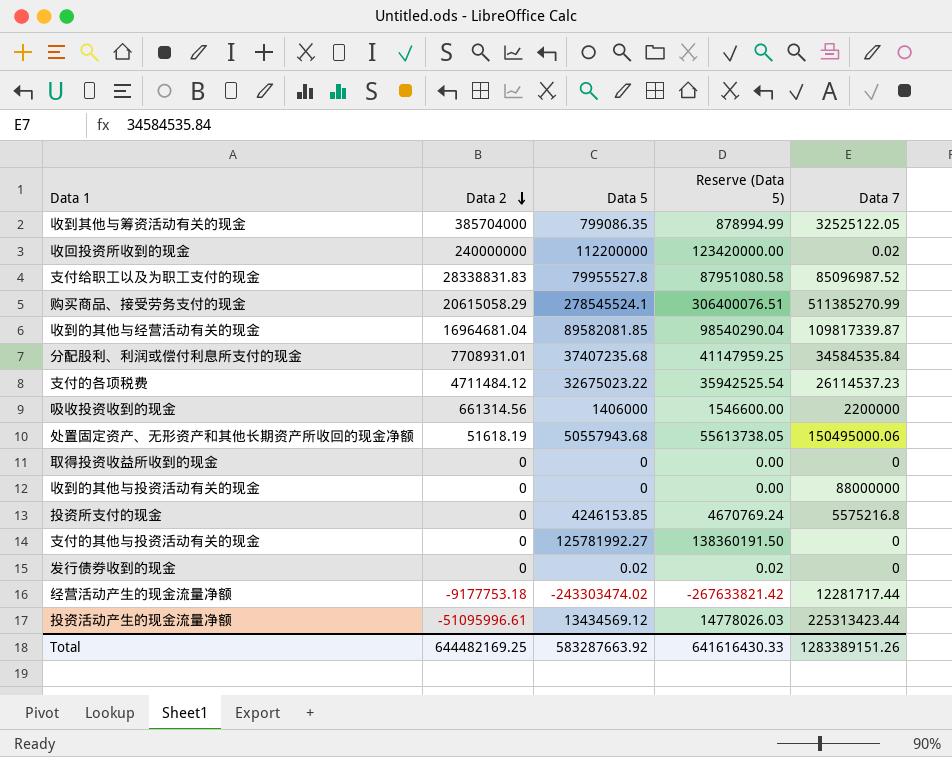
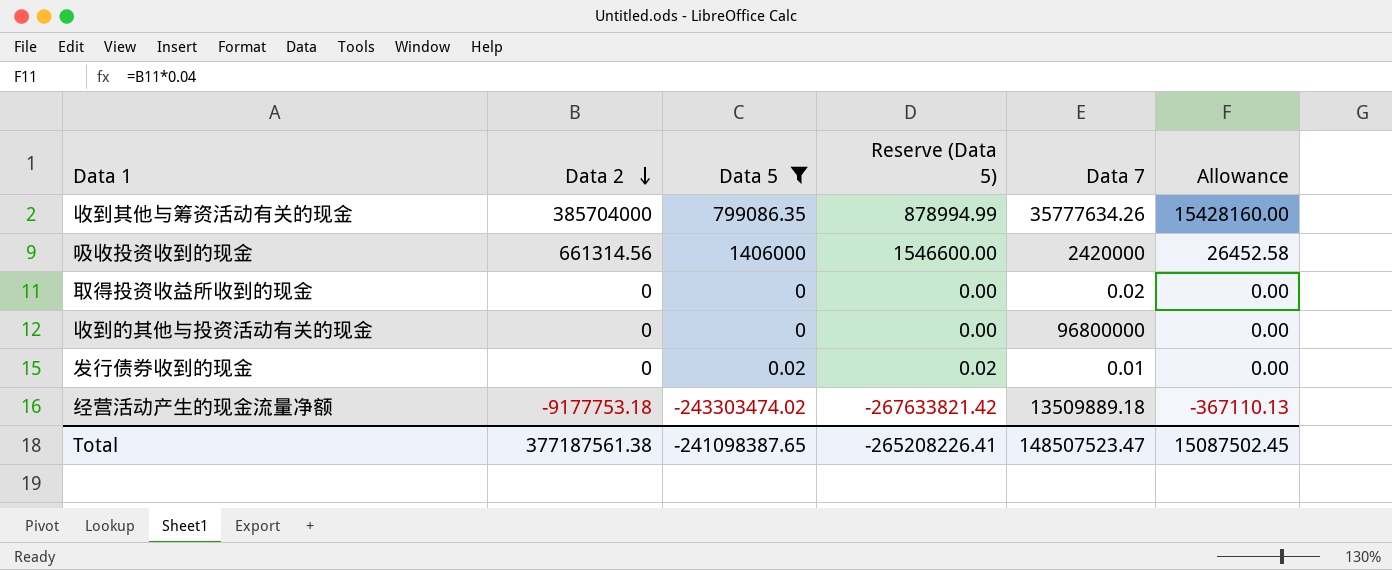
filter: none -> Data 5 <= 1406000
column Allowance | formula: none -> [Data 2] * 0.04
收到其他与筹资活动有关的现金 | Data 7: 32525122.05 -> 35777634.26
吸收投资收到的现金 | Data 7: 2200000 -> 2420000
取得投资收益所收到的现金 | Data 7: 0 -> 0.02
收到的其他与投资活动有关的现金 | Data 7: 88000000 -> 96800000
发行债券收到的现金 | Data 7: 0 -> 0.01
经营活动产生的现金流量净额 | Data 7: 12281717.44 -> 13509889.18
Total | Data 2: 644482169.25 -> 377187561.38
Total | Data 5: 583287663.92 -> -241098387.65
Total | Reserve (Data 5): 641616430.33 -> -265208226.41
Total | Data 7: 1283389151.26 -> 148507523.47

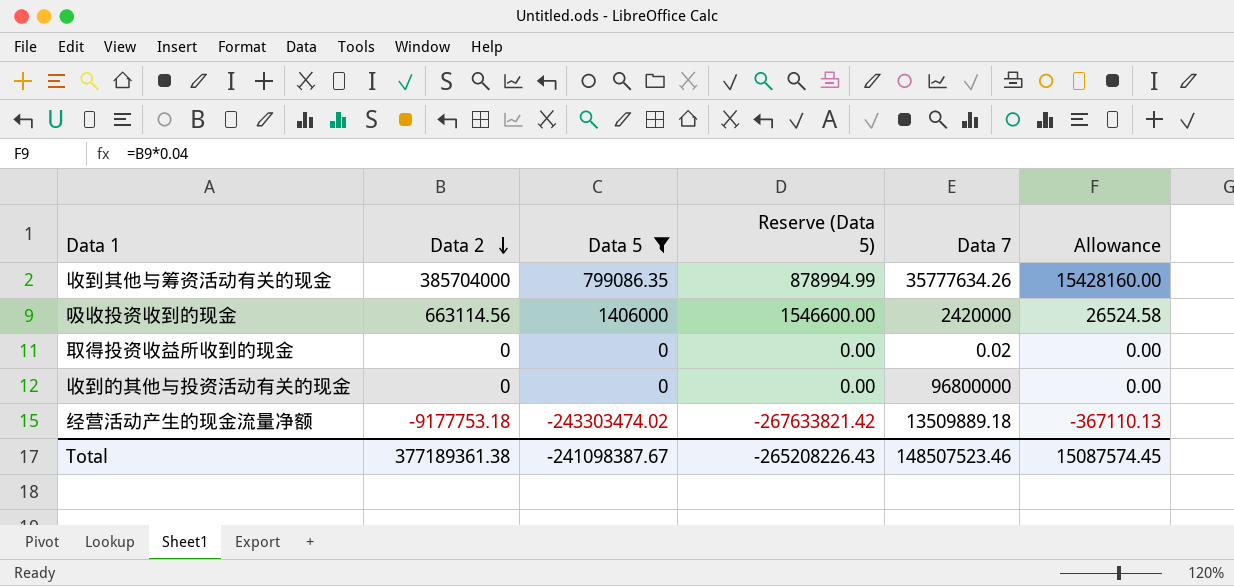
row 发行债券收到的现金: 0 | 0.02 | 0.02 | 0.01 | 0.00 -> none
吸收投资收到的现金 | Data 2: 661314.56 -> 663114.56
吸收投资收到的现金 | Allowance: 26452.58 -> 26524.58
Total | Data 2: 377187561.38 -> 377189361.38
Total | Data 5: -241098387.65 -> -241098387.67
Total | Reserve (Data 5): -265208226.41 -> -265208226.43
Total | Data 7: 148507523.47 -> 148507523.46
Total | Allowance: 15087502.45 -> 15087574.45

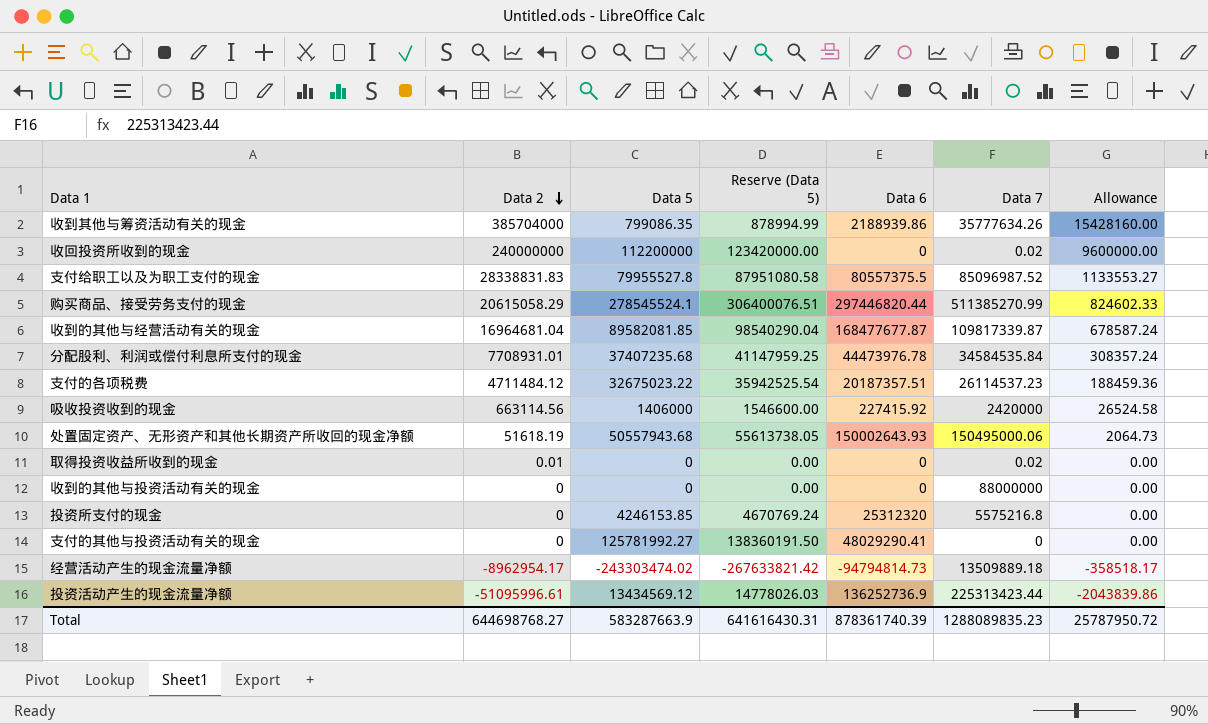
filter: Data 5 <= 1406000 -> none
column Data 6 | position: none -> 5
取得投资收益所收到的现金 | Data 2: 0 -> 0.01
收到的其他与投资活动有关的现金 | Data 7: 96800000 -> 88000000
经营活动产生的现金流量净额 | Data 2: -9177753.18 -> -8962954.17
经营活动产生的现金流量净额 | Allowance: -367110.13 -> -358518.17
Total | Data 2: 377189361.38 -> 644698768.27
Total | Data 5: -241098387.67 -> 583287663.9
Total | Reserve (Data 5): -265208226.43 -> 641616430.31
Total | Data 7: 148507523.46 -> 1288089835.23
Total | Allowance: 15087574.45 -> 25787950.72

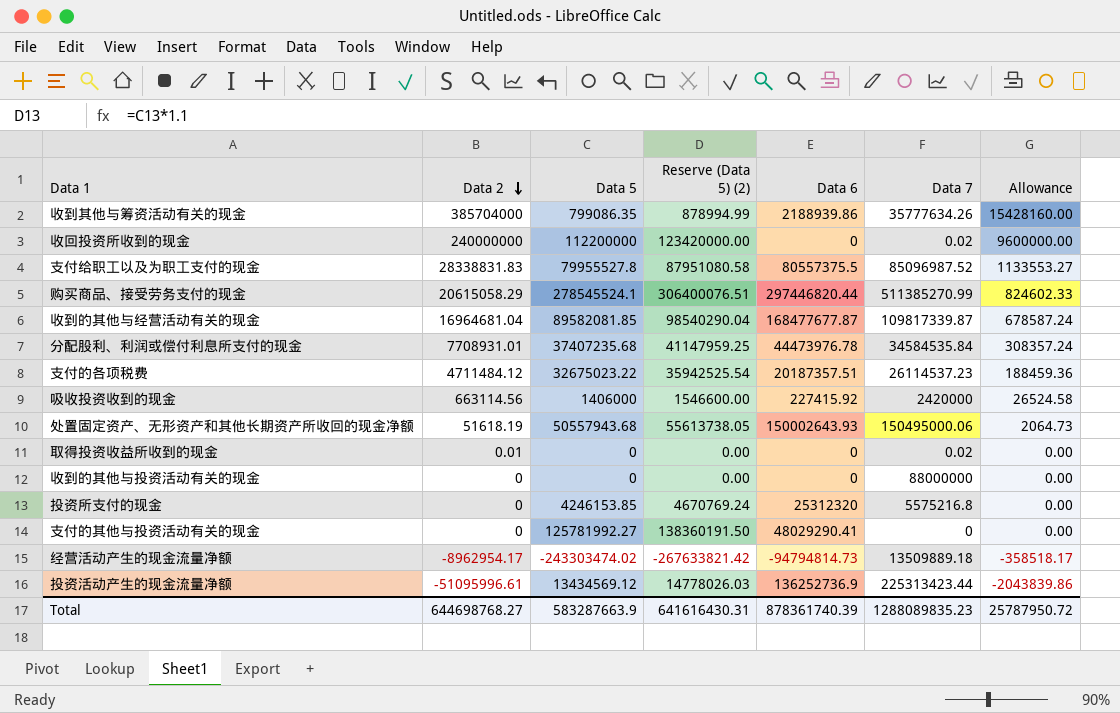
column name: Reserve (Data 5) -> Reserve (Data 5) (2)

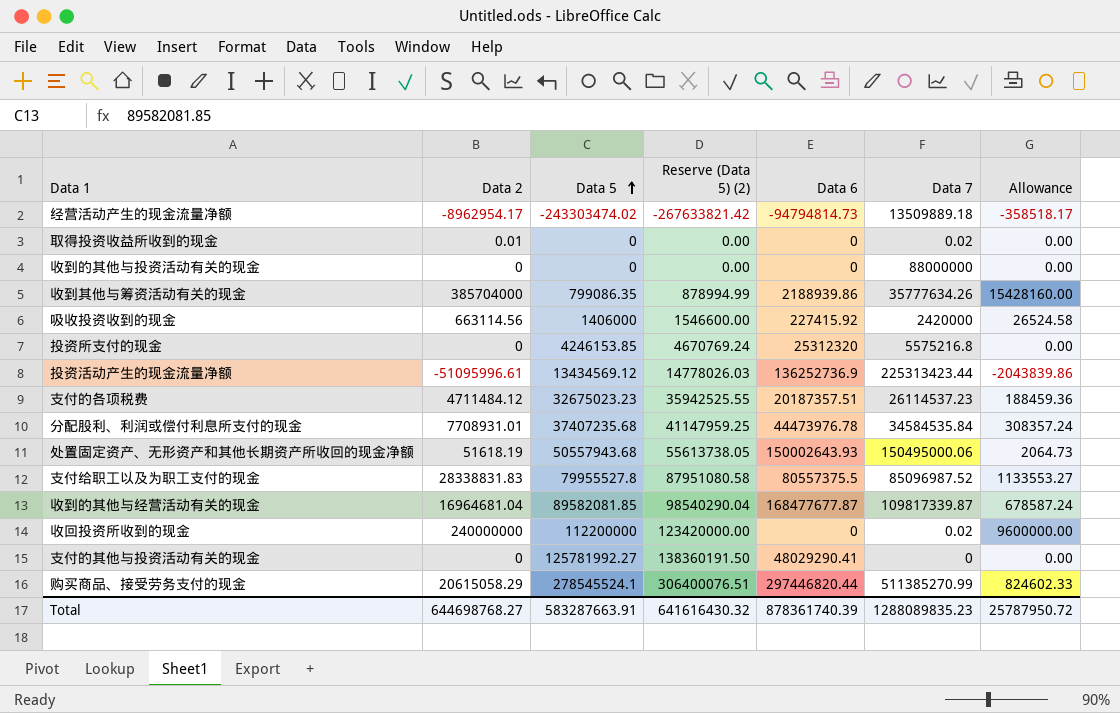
row order: Data 2 descending -> Data 5 ascending
支付的各项税费 | Data 5: 32675023.22 -> 32675023.23
支付的各项税费 | Reserve (Data 5) (2): 35942525.54 -> 35942525.55
Total | Data 5: 583287663.9 -> 583287663.91
Total | Reserve (Data 5) (2): 641616430.31 -> 641616430.32

